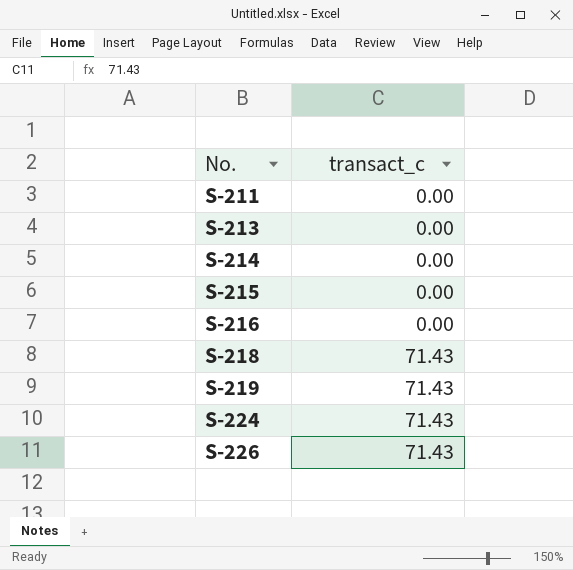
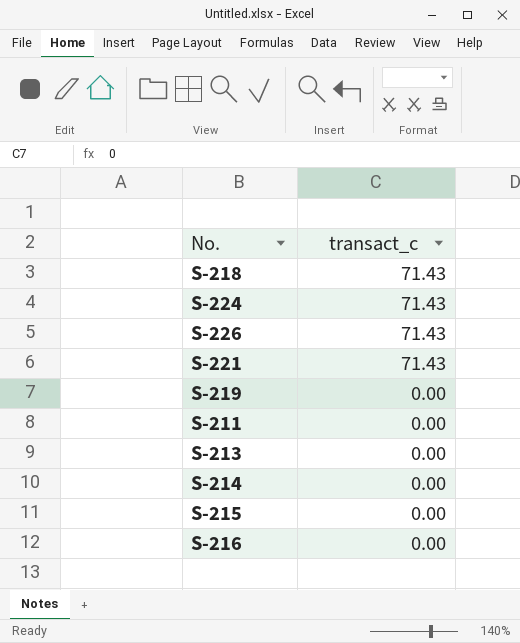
row order: No. ascending -> transact_c descending
row S-221: none -> 71.43
S-219 | transact_c: 71.43 -> 0.00

